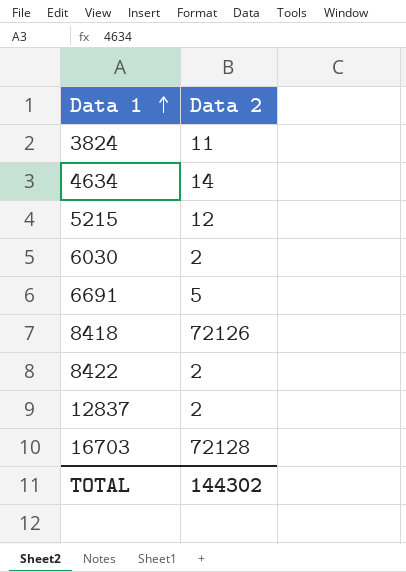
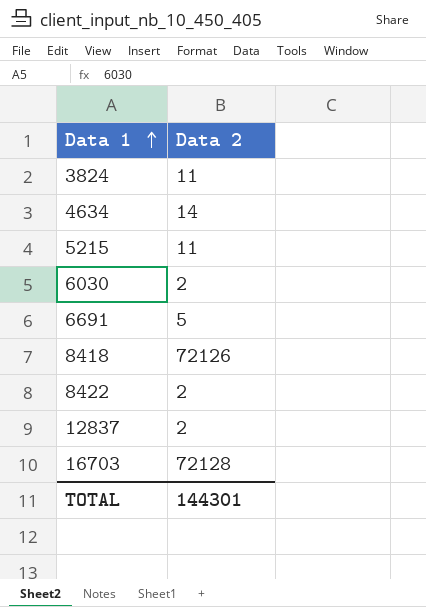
5215 | Data 2: 12 -> 11
TOTAL | Data 2: 144302 -> 144301

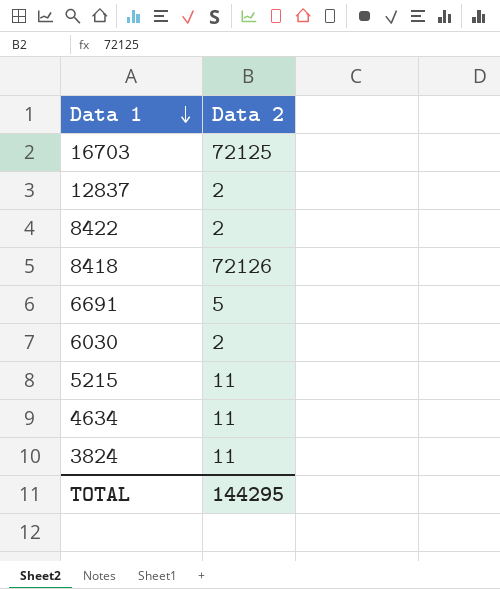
row order: Data 1 ascending -> Data 1 descending
16703 | Data 2: 72128 -> 72125
4634 | Data 2: 14 -> 11
TOTAL | Data 2: 144301 -> 144295

